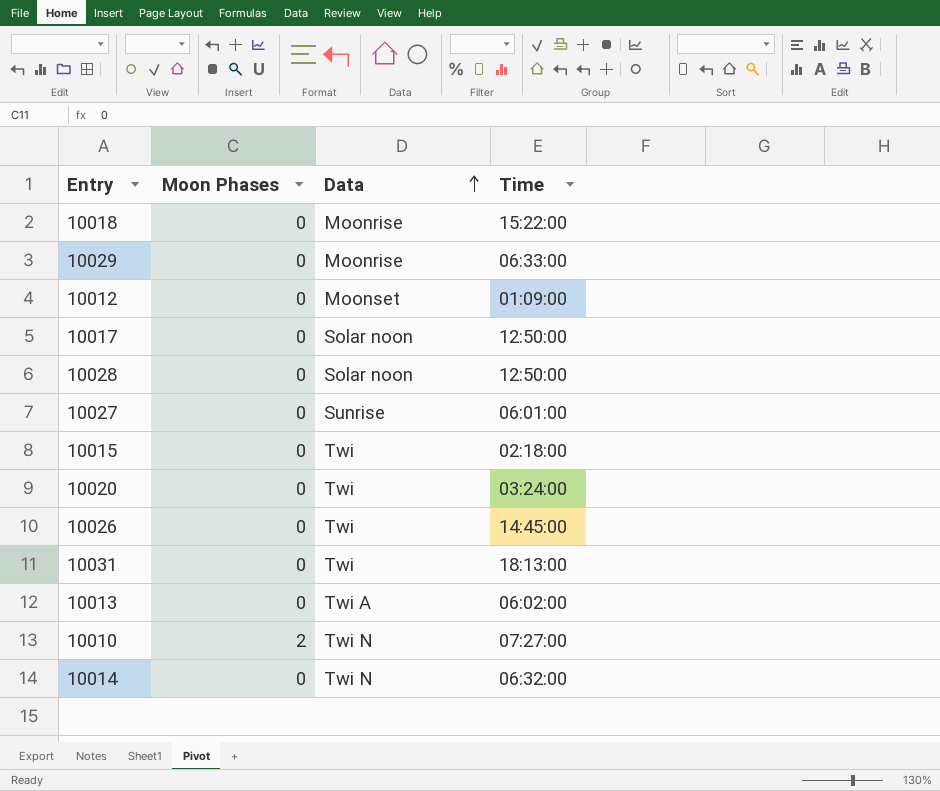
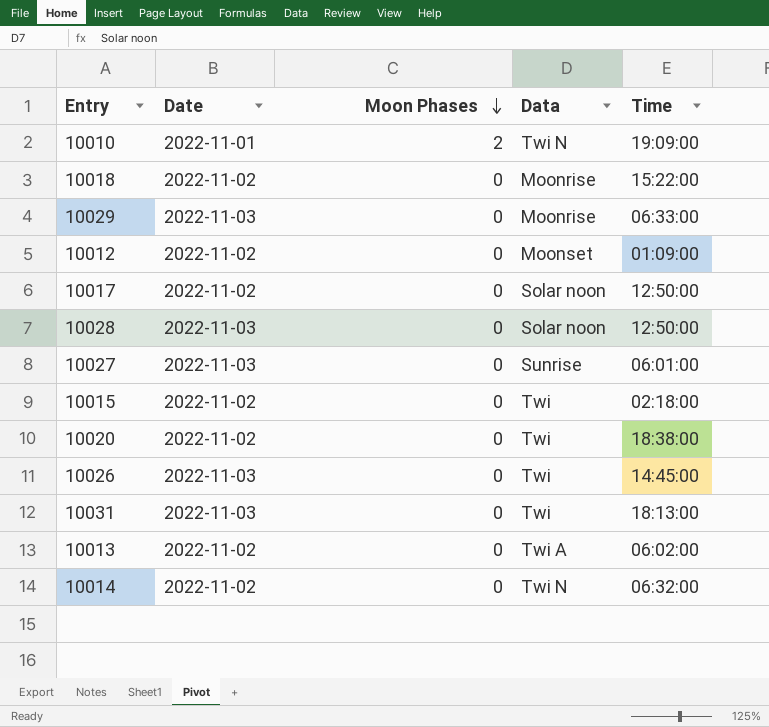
row order: Data ascending -> Moon Phases descending
column Date | position: none -> 2
10010 | Time: 07:27:00 -> 19:09:00
10020 | Time: 03:24:00 -> 18:38:00

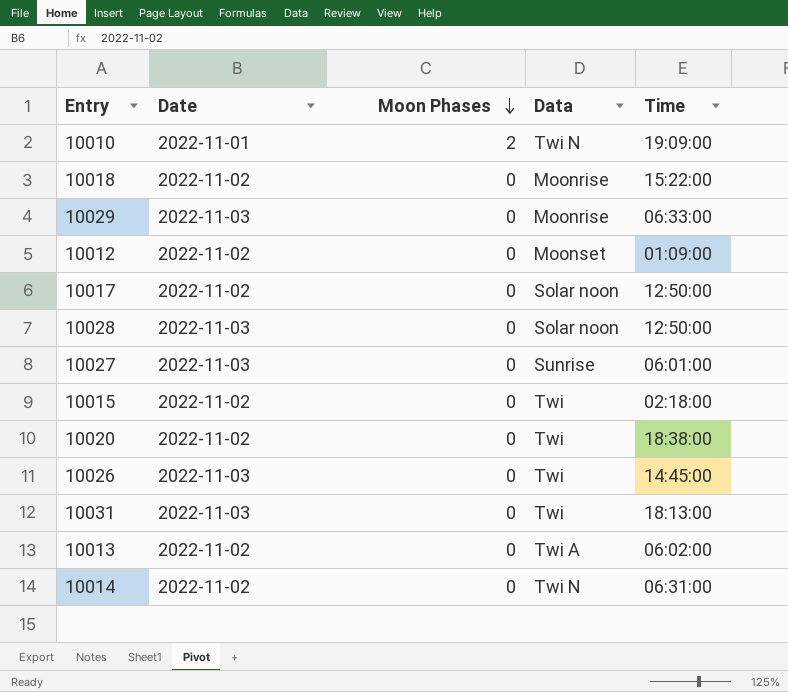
10014 | Time: 06:32:00 -> 06:31:00

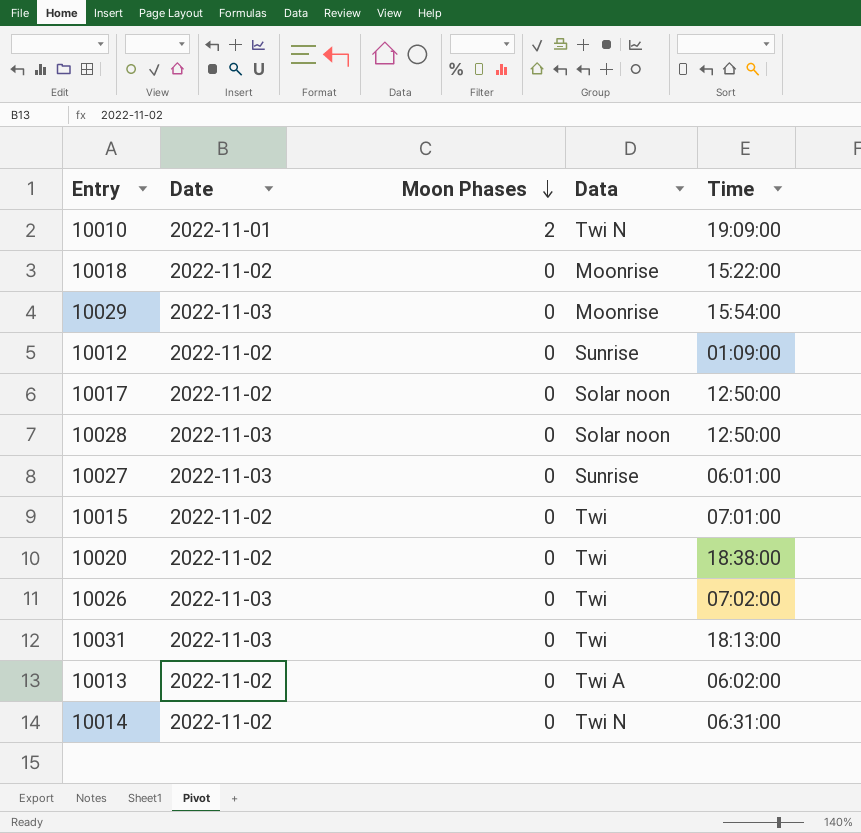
10029 | Time: 06:33:00 -> 15:54:00
10012 | Data: Moonset -> Sunrise
10015 | Time: 02:18:00 -> 07:01:00
10026 | Time: 14:45:00 -> 07:02:00

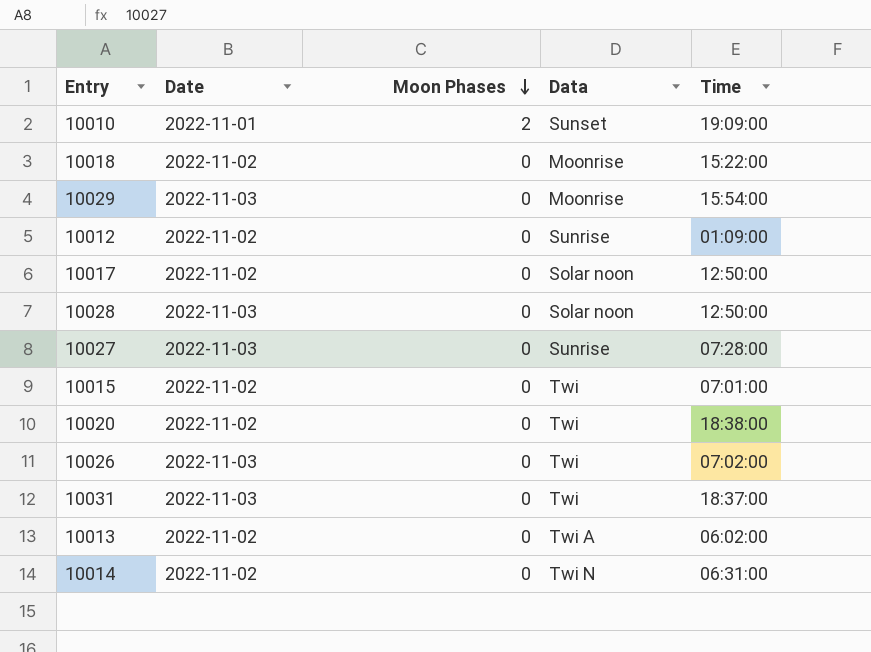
10010 | Data: Twi N -> Sunset
10027 | Time: 06:01:00 -> 07:28:00
10031 | Time: 18:13:00 -> 18:37:00

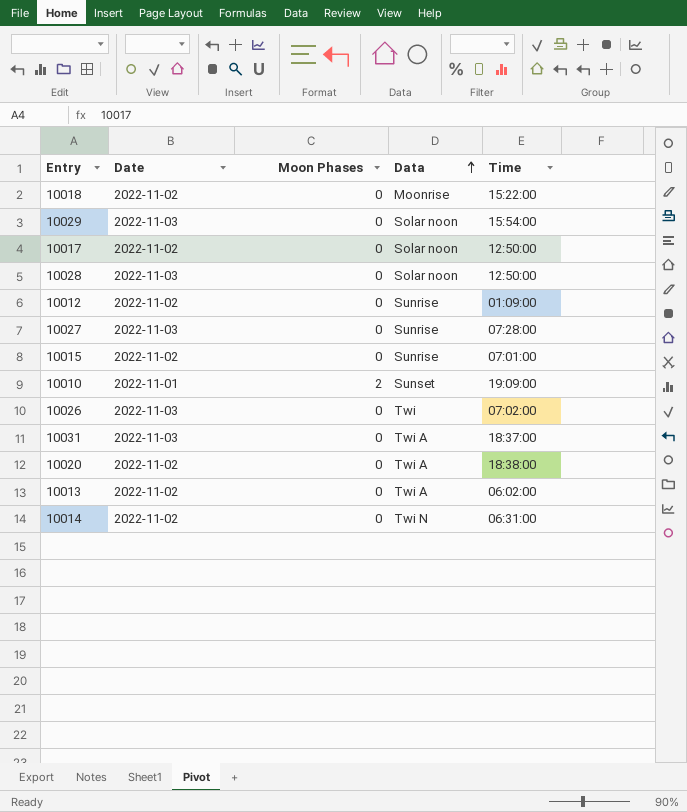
row order: Moon Phases descending -> Data ascending
10029 | Data: Moonrise -> Solar noon
10015 | Data: Twi -> Sunrise
10031 | Data: Twi -> Twi A
10020 | Data: Twi -> Twi A

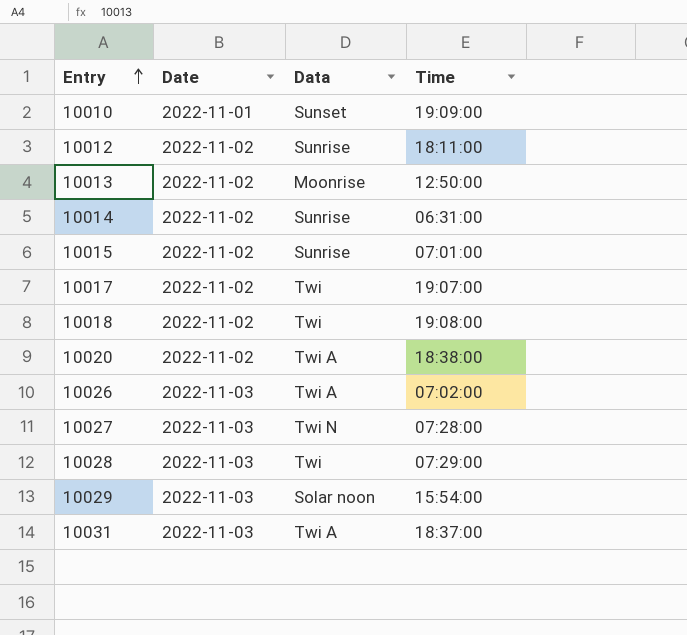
row order: Data ascending -> Entry ascending
column Moon Phases | position: 3 -> none
10012 | Time: 01:09:00 -> 18:11:00
10013 | Data: Twi A -> Moonrise
10013 | Time: 06:02:00 -> 12:50:00
10014 | Data: Twi N -> Sunrise
10017 | Data: Solar noon -> Twi
10017 | Time: 12:50:00 -> 19:07:00
10018 | Data: Moonrise -> Twi
10018 | Time: 15:22:00 -> 19:08:00
10026 | Data: Twi -> Twi A
10027 | Data: Sunrise -> Twi N
10028 | Data: Solar noon -> Twi
10028 | Time: 12:50:00 -> 07:29:00

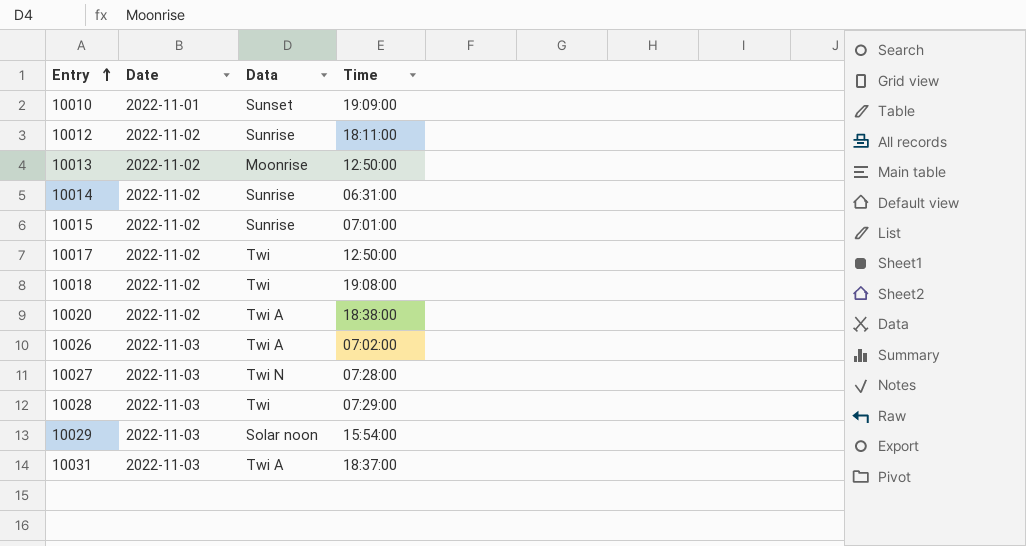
10017 | Time: 19:07:00 -> 12:50:00

